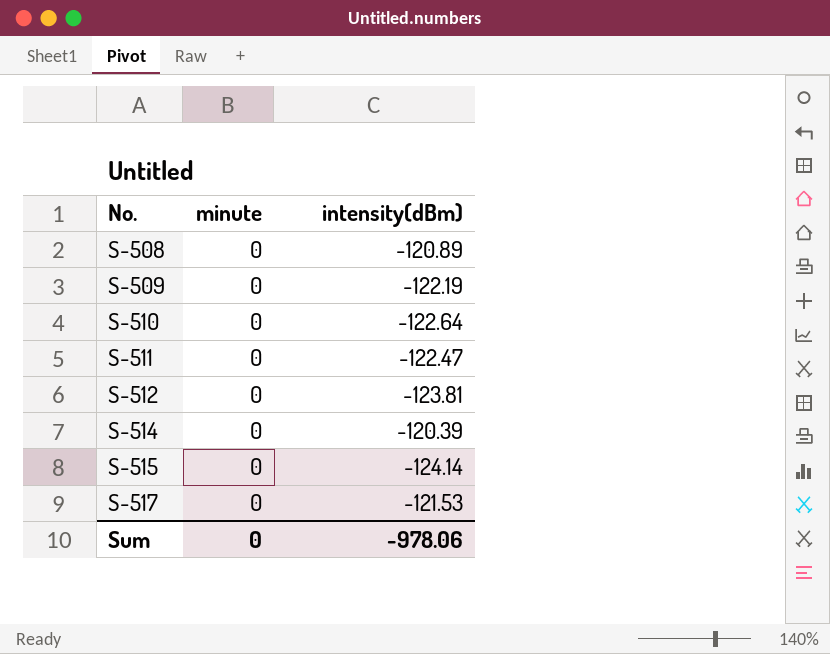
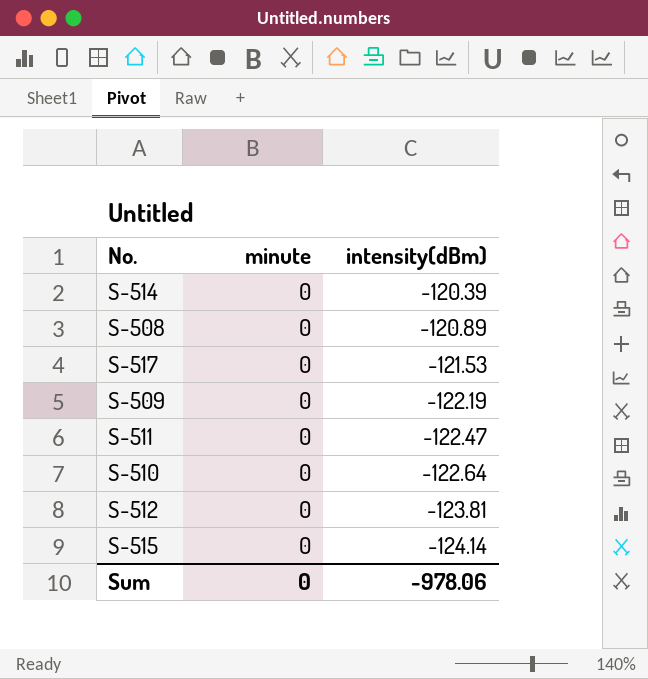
row order: No. ascending -> intensity(dBm) descending

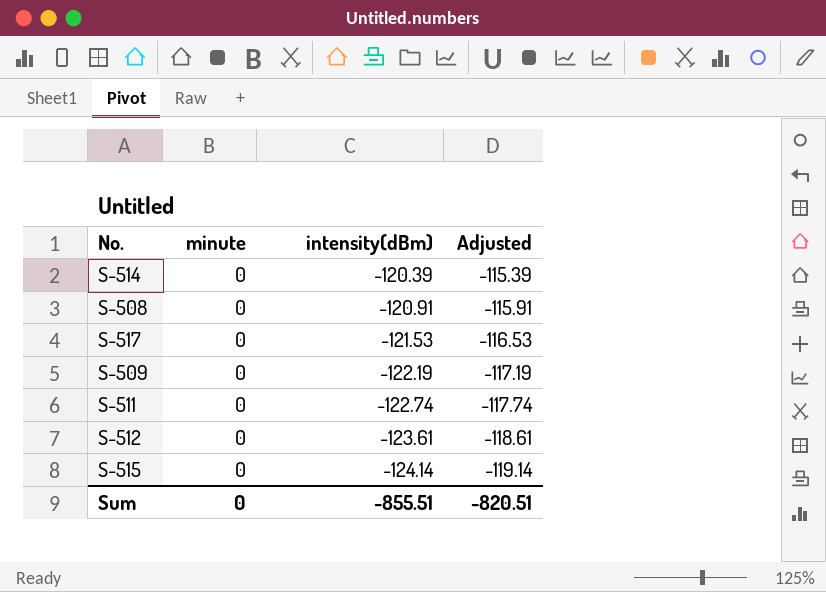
column Adjusted | formula: none -> [intensity(dBm)] + 5
row S-510: 0 | -122.64 -> none
S-508 | intensity(dBm): -120.89 -> -120.91
S-511 | intensity(dBm): -122.47 -> -122.74
S-512 | intensity(dBm): -123.81 -> -123.61
Sum | intensity(dBm): -978.06 -> -855.51

